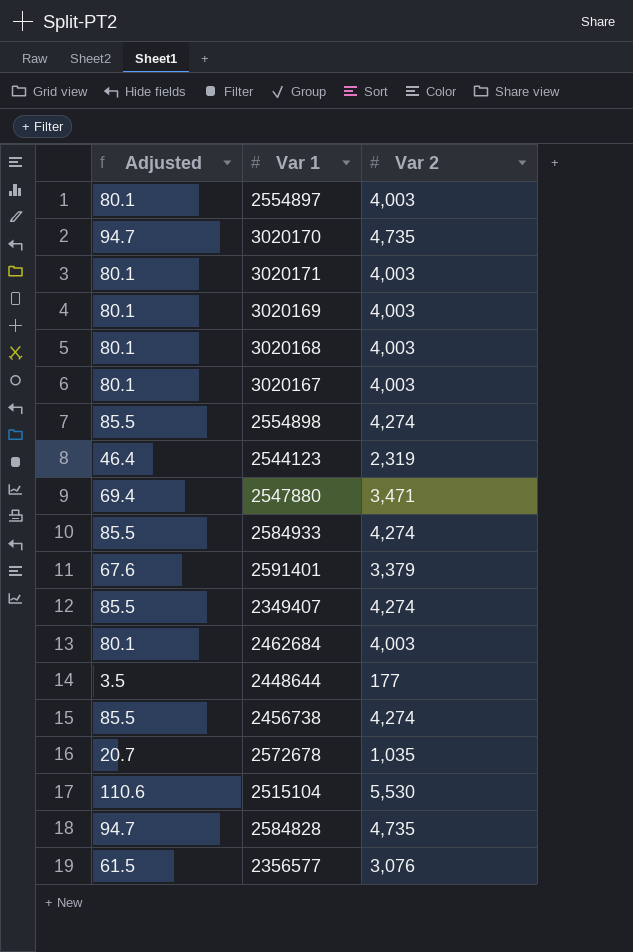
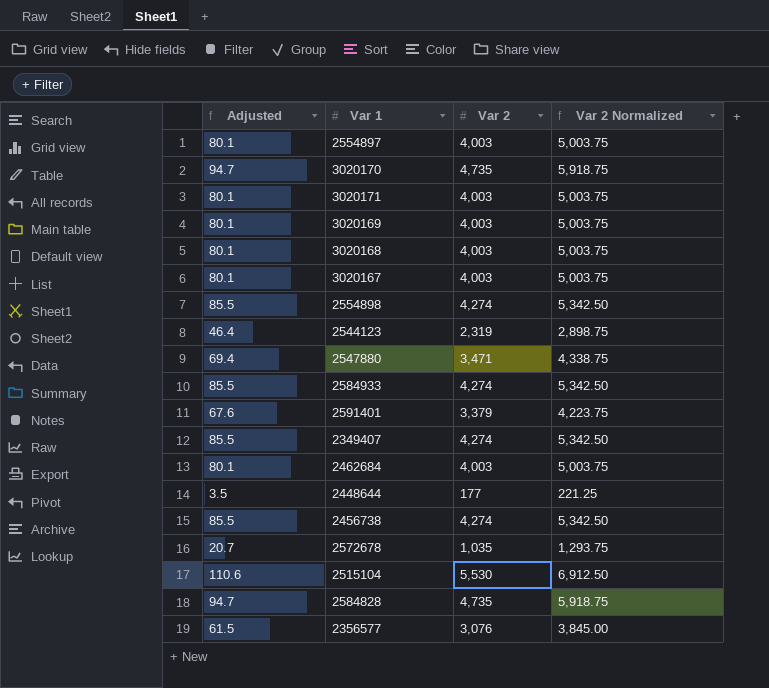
column Var 2 Normalized | formula: none -> [Var 2] * 1.25

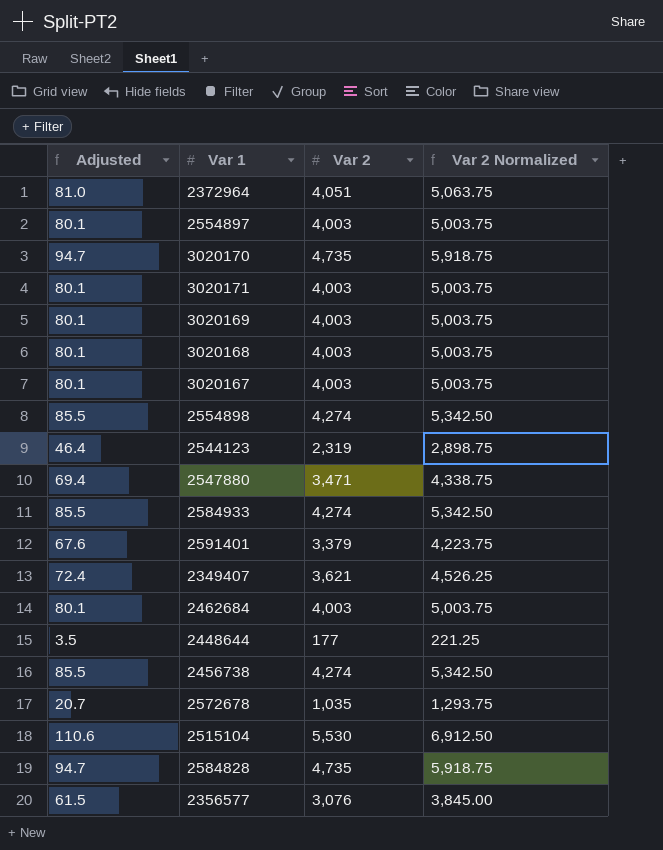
row 2372964: none -> 81.0 | 4,051 | 5,063.75
2349407 | Adjusted: 85.5 -> 72.4
2349407 | Var 2: 4,274 -> 3,621
2349407 | Var 2 Normalized: 5,342.50 -> 4,526.25

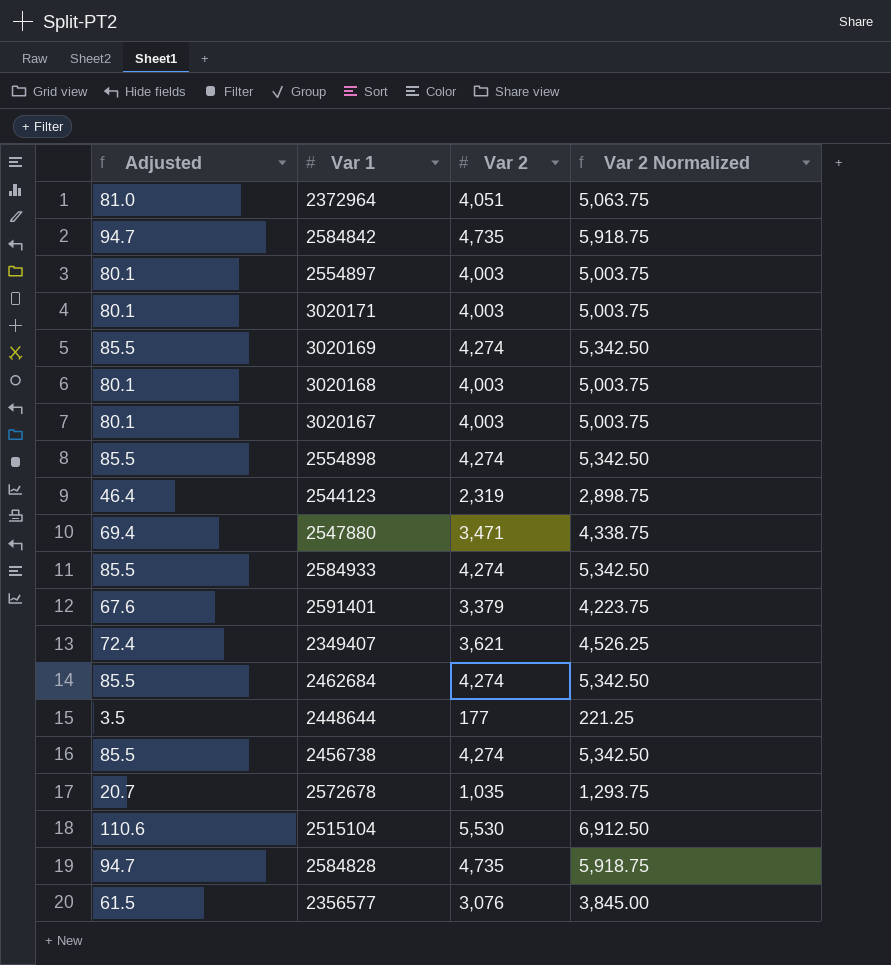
row 3020170: 94.7 | 4,735 | 5,918.75 -> none
row 2584842: none -> 94.7 | 4,735 | 5,918.75
3020169 | Adjusted: 80.1 -> 85.5
3020169 | Var 2: 4,003 -> 4,274
3020169 | Var 2 Normalized: 5,003.75 -> 5,342.50
2462684 | Adjusted: 80.1 -> 85.5
2462684 | Var 2: 4,003 -> 4,274
2462684 | Var 2 Normalized: 5,003.75 -> 5,342.50

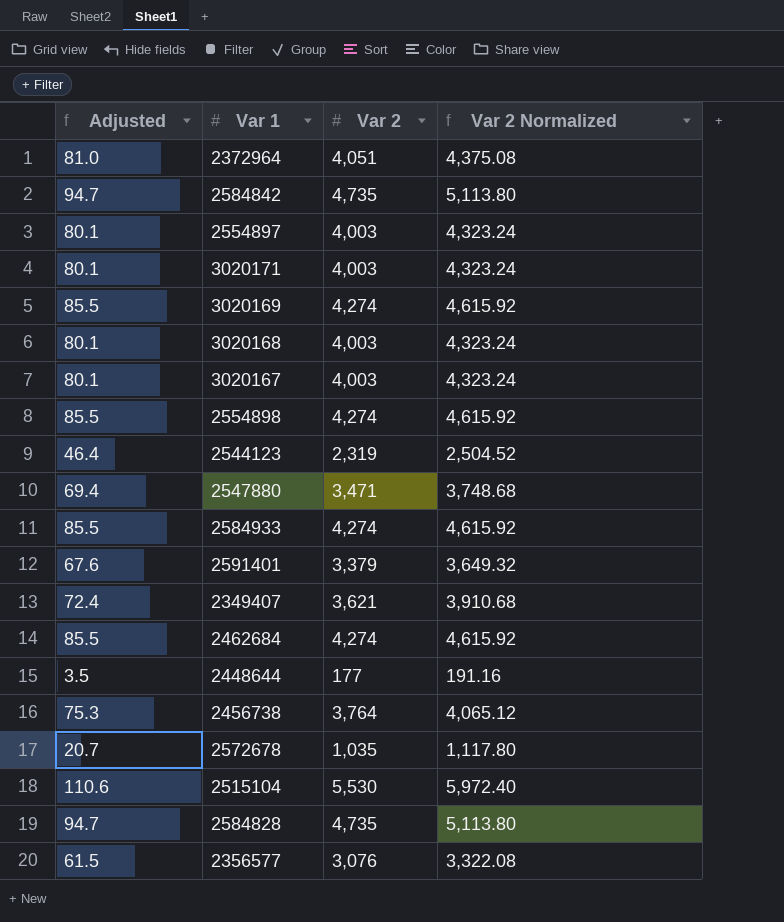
column Var 2 Normalized | formula: [Var 2] * 1.25 -> [Var 2] * 1.08
2456738 | Adjusted: 85.5 -> 75.3
2456738 | Var 2: 4,274 -> 3,764

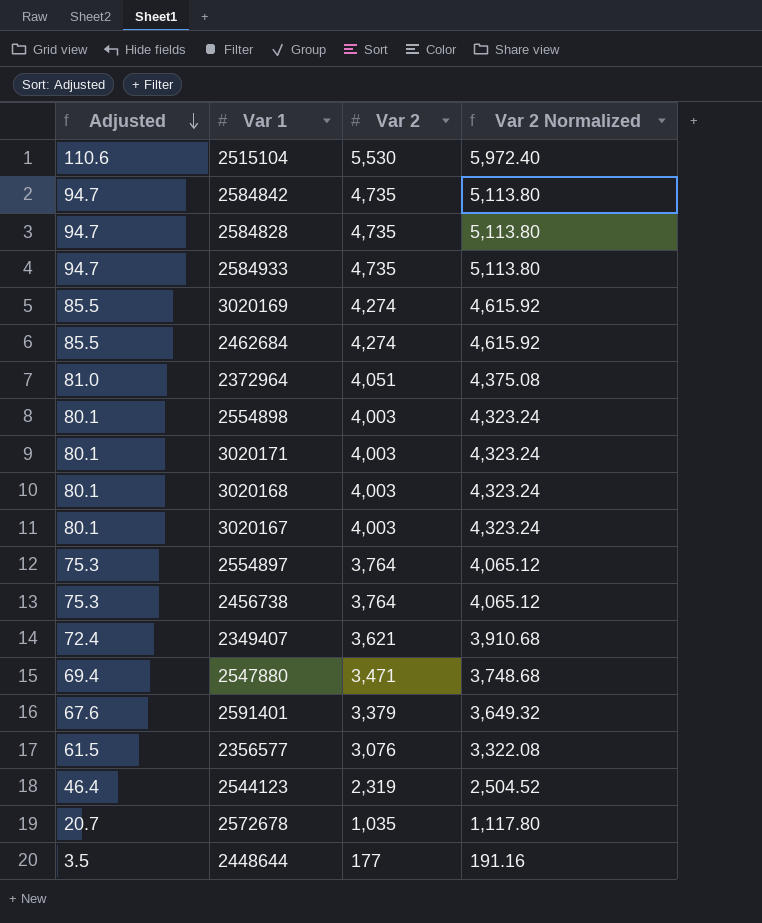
row order: none -> Adjusted descending
2584933 | Adjusted: 85.5 -> 94.7
2584933 | Var 2: 4,274 -> 4,735
2584933 | Var 2 Normalized: 4,615.92 -> 5,113.80
2554898 | Adjusted: 85.5 -> 80.1
2554898 | Var 2: 4,274 -> 4,003
2554898 | Var 2 Normalized: 4,615.92 -> 4,323.24
2554897 | Adjusted: 80.1 -> 75.3
2554897 | Var 2: 4,003 -> 3,764
2554897 | Var 2 Normalized: 4,323.24 -> 4,065.12

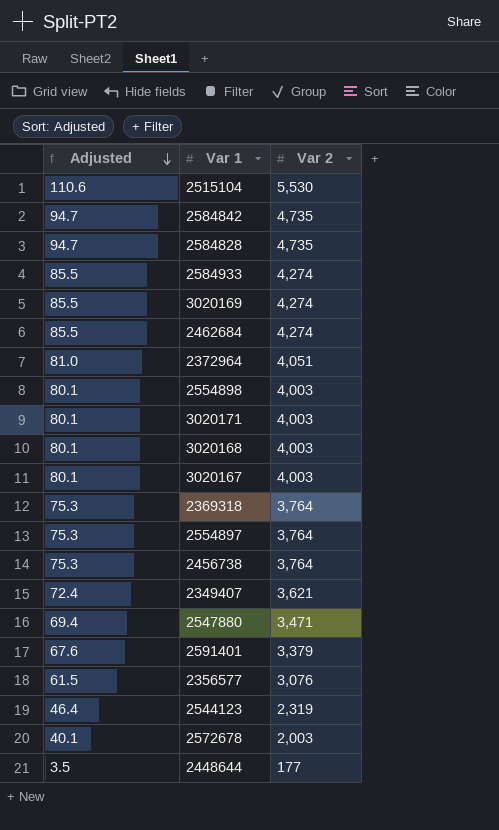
column Var 2 Normalized | formula: [Var 2] * 1.08 -> none
2584933 | Adjusted: 94.7 -> 85.5
2584933 | Var 2: 4,735 -> 4,274
row 2369318: none -> 75.3 | 3,764
2572678 | Adjusted: 20.7 -> 40.1
2572678 | Var 2: 1,035 -> 2,003

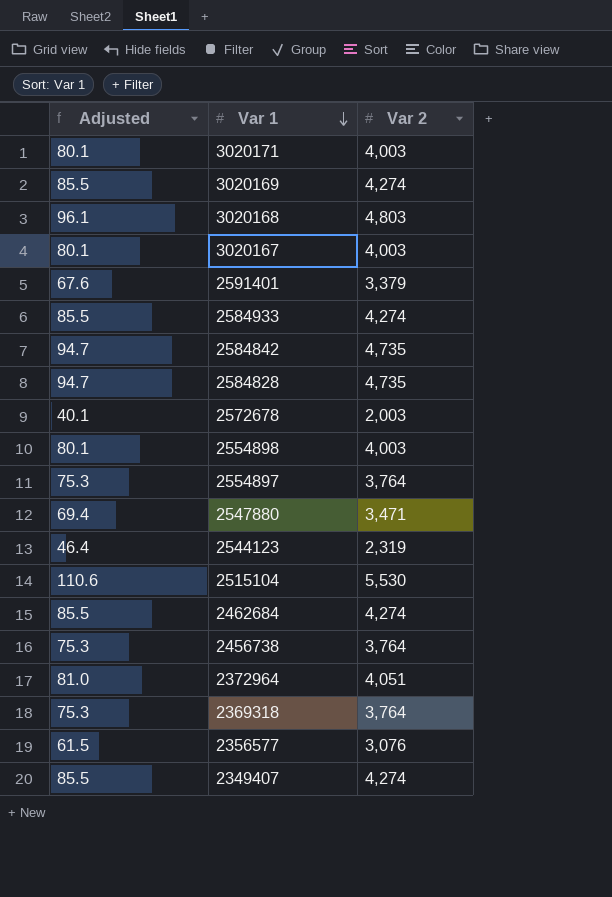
row order: Adjusted descending -> Var 1 descending
row 2448644: 3.5 | 177 -> none
3020168 | Adjusted: 80.1 -> 96.1
3020168 | Var 2: 4,003 -> 4,803
2349407 | Adjusted: 72.4 -> 85.5
2349407 | Var 2: 3,621 -> 4,274

